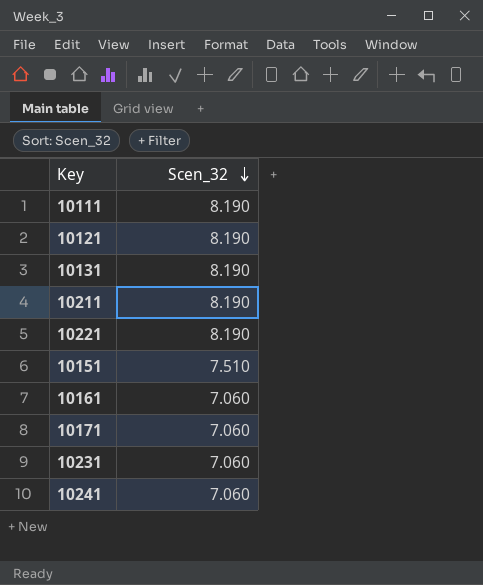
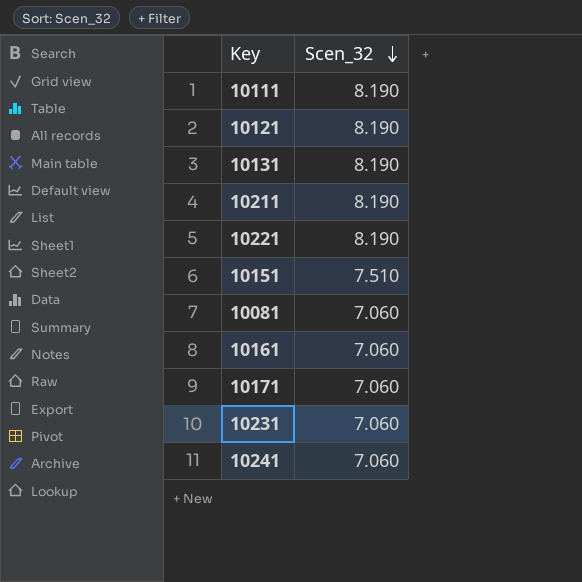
row 10081: none -> 7.060

